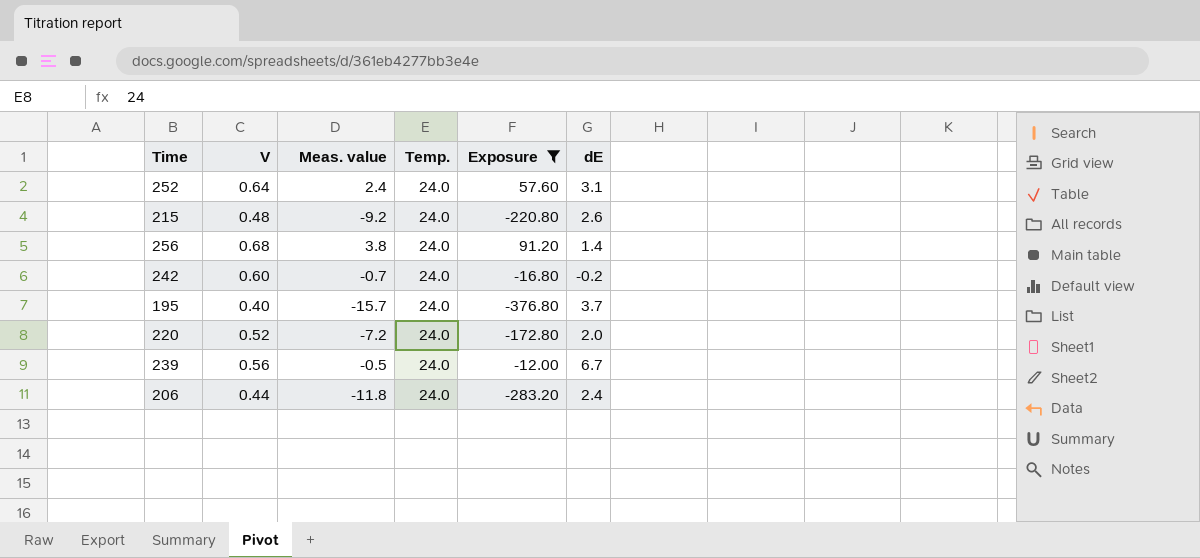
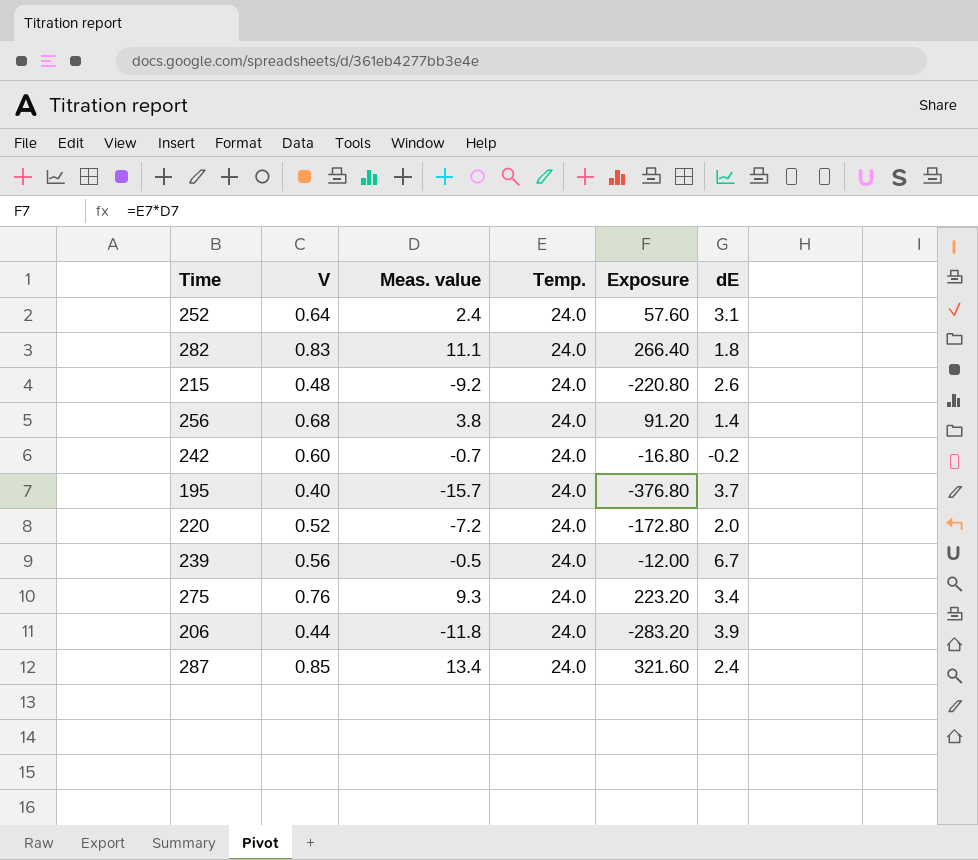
filter: Exposure <= 91.20 -> none
206 | dE: 2.4 -> 3.9

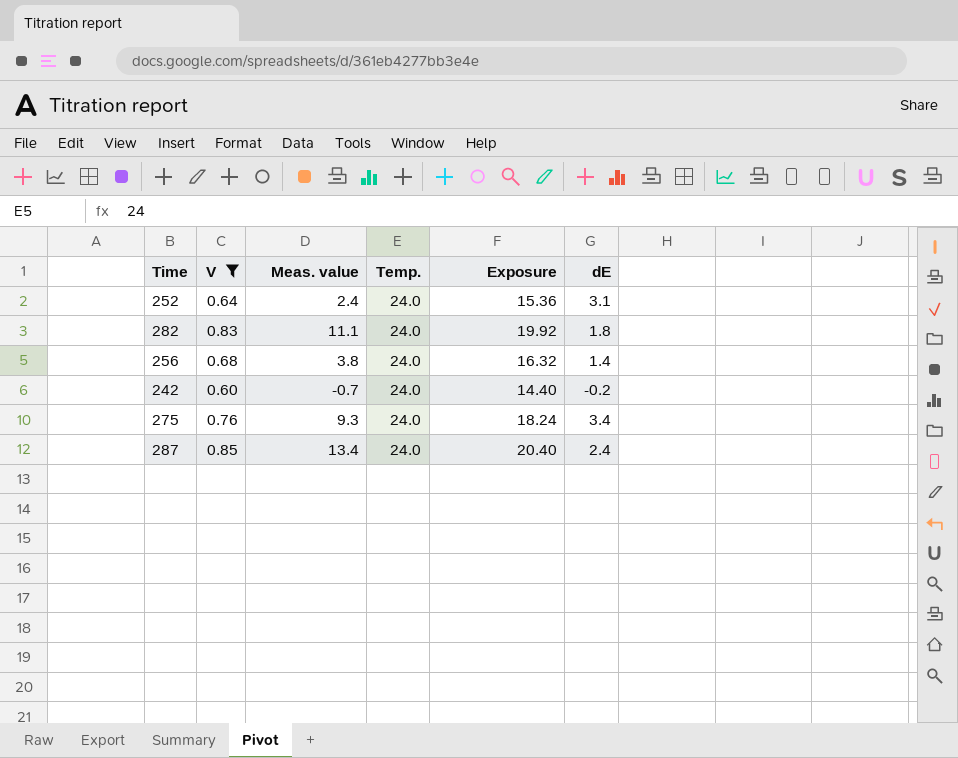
filter: none -> V >= 0.60
column Exposure | formula: [Meas. value] * [Temp.] -> [V] * [Temp.]

